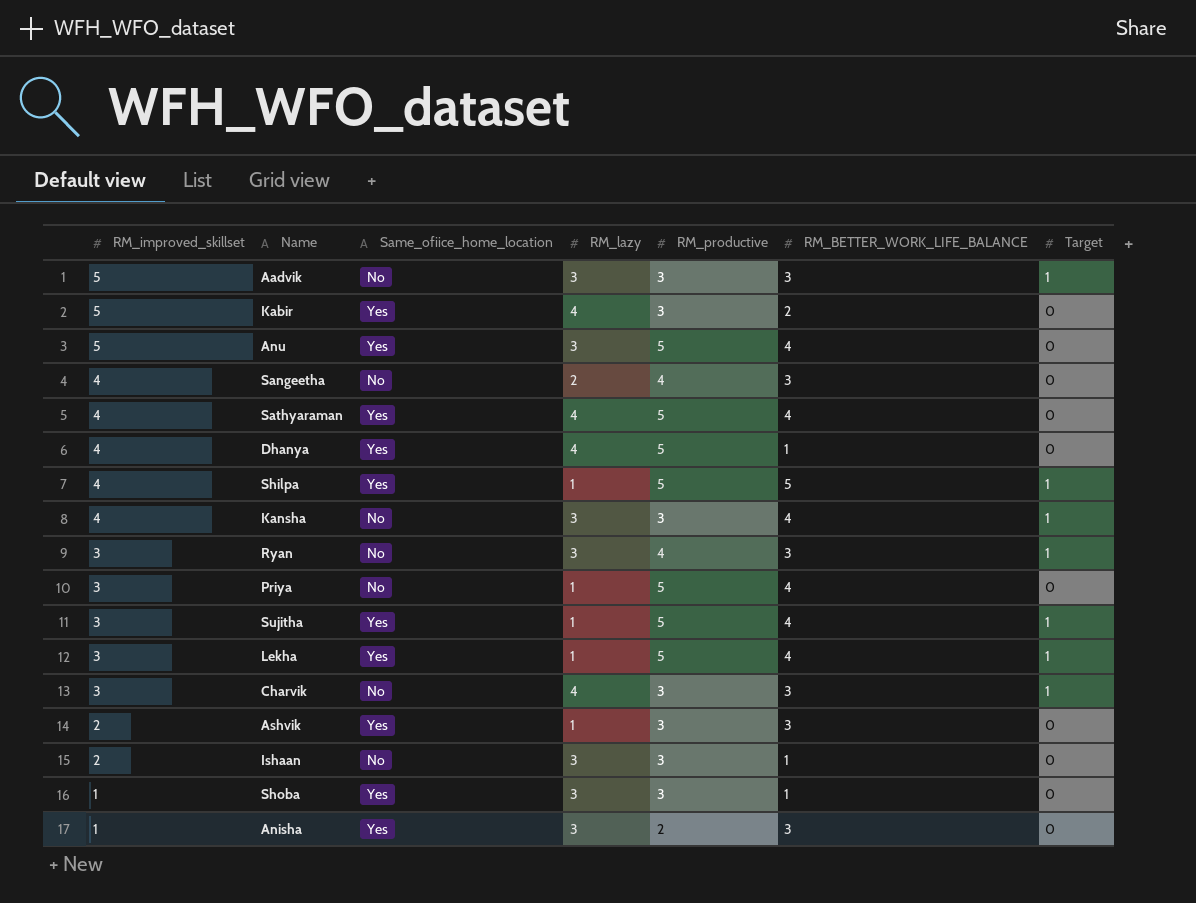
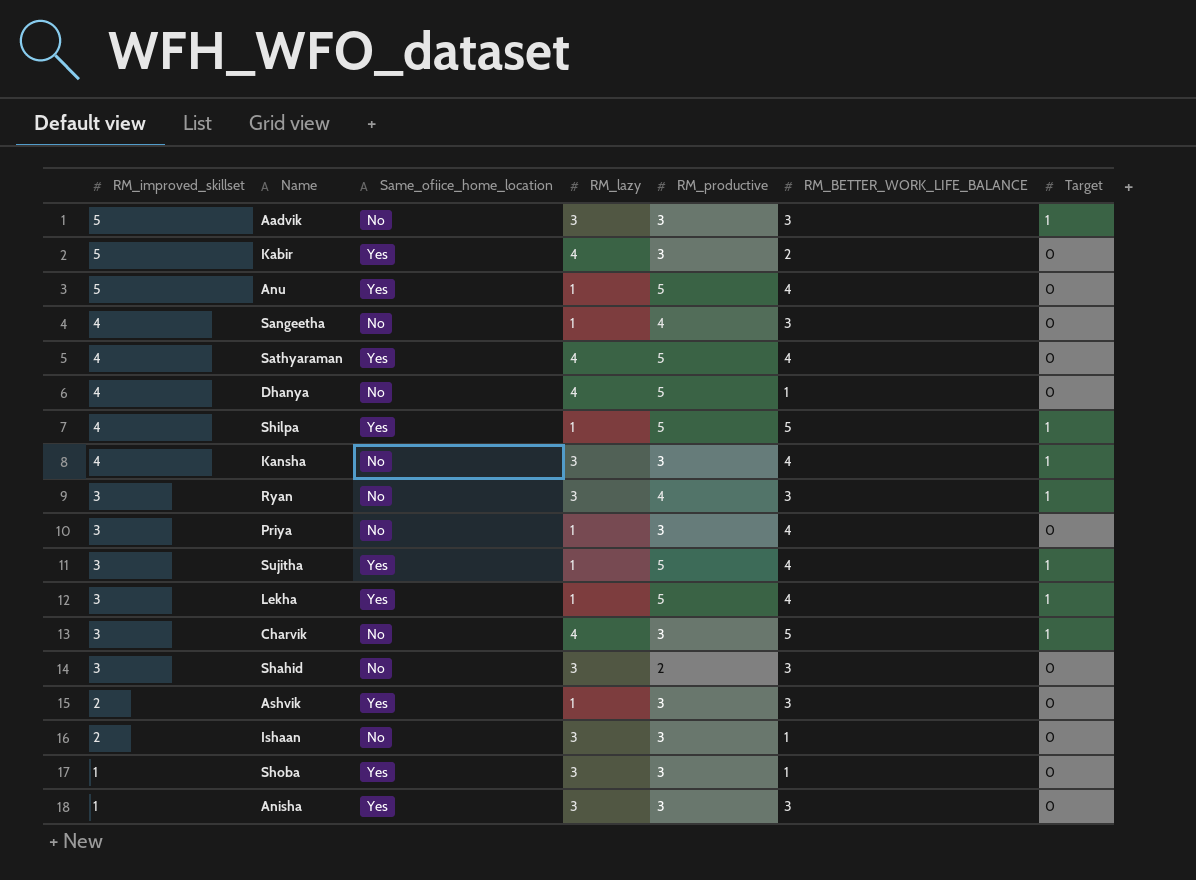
Anu | RM_lazy: 3 -> 1
Sangeetha | RM_lazy: 2 -> 1
Dhanya | Same_ofiice_home_location: Yes -> No
Priya | RM_productive: 5 -> 3
Charvik | RM_BETTER_WORK_LIFE_BALANCE: 3 -> 5
row Shahid: none -> 3 | No | 3 | 2 | 3 | 0
Anisha | RM_productive: 2 -> 3

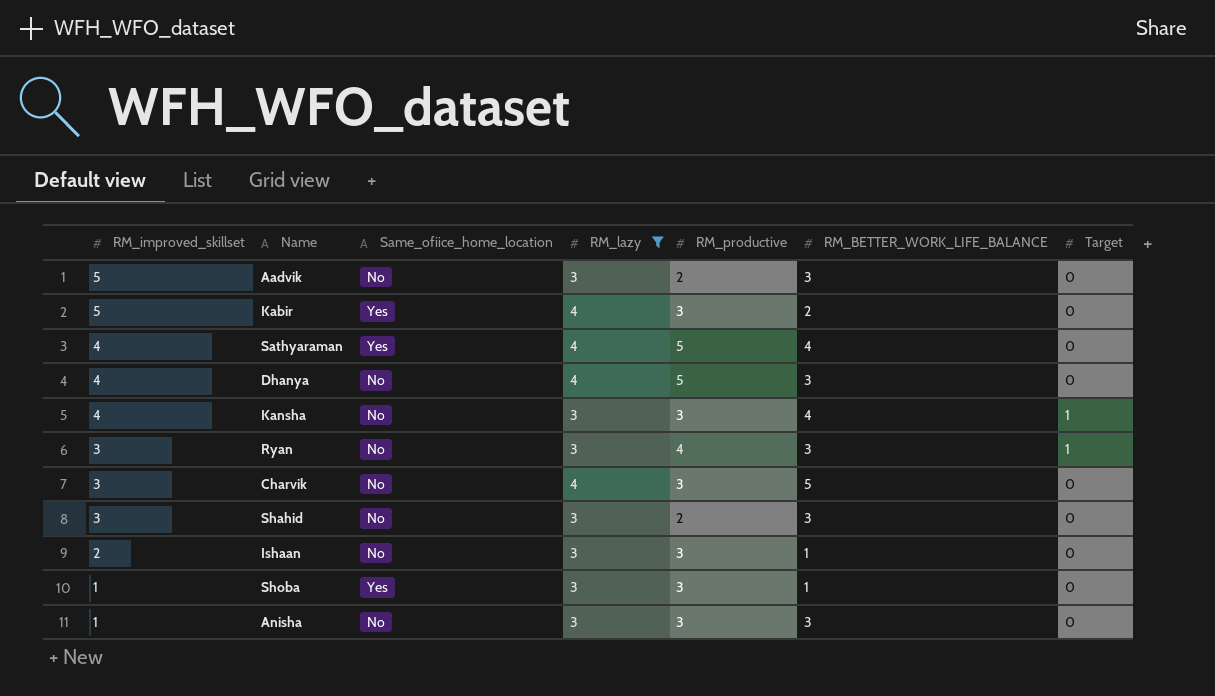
filter: none -> RM_lazy != 1
Aadvik | RM_productive: 3 -> 2
Aadvik | Target: 1 -> 0
Dhanya | RM_BETTER_WORK_LIFE_BALANCE: 1 -> 3
Charvik | Target: 1 -> 0
Anisha | Same_ofiice_home_location: Yes -> No

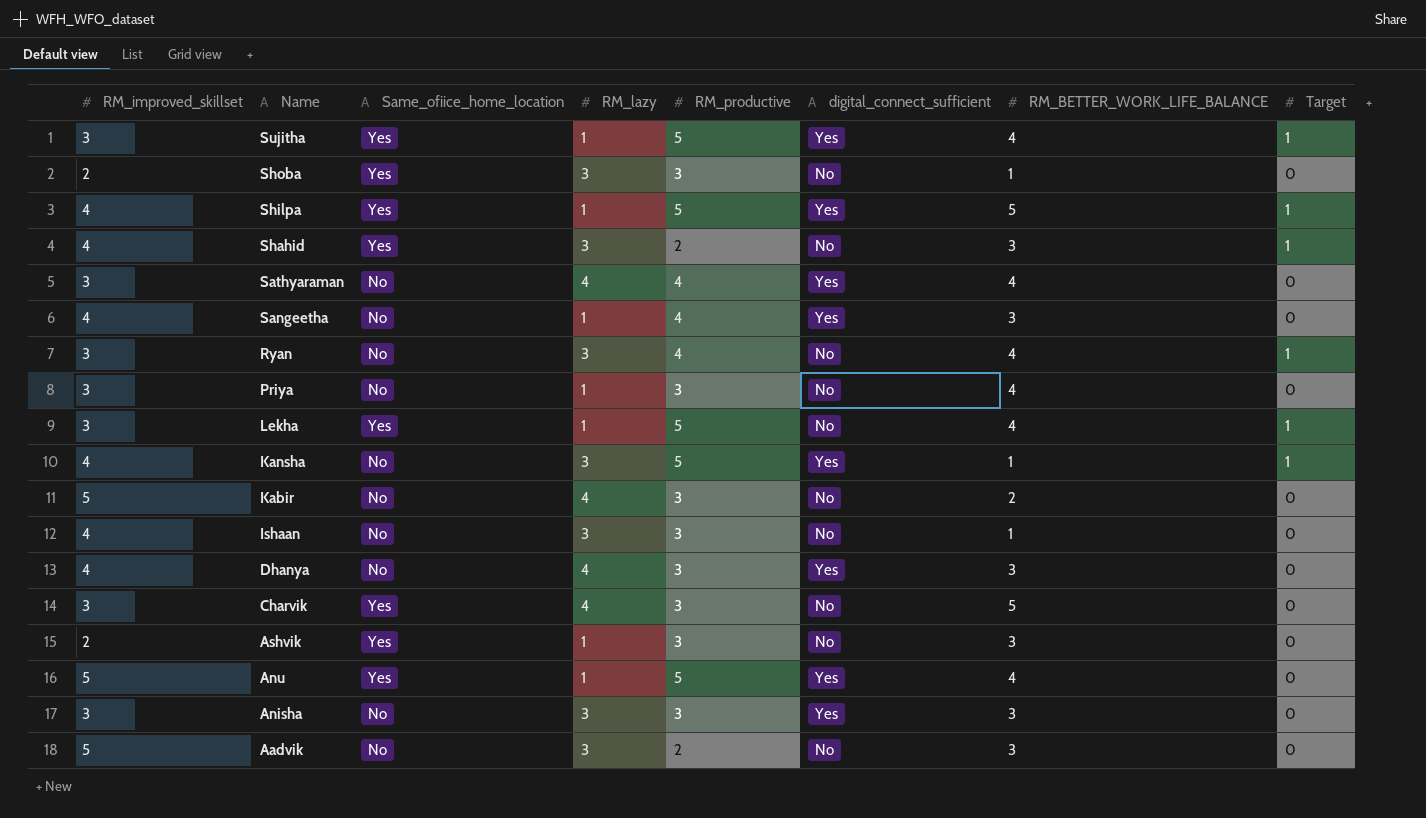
filter: RM_lazy != 1 -> none
row order: RM_improved_skillset descending -> Name descending
column digital_connect_sufficient | position: none -> 6
Shoba | RM_improved_skillset: 1 -> 2
Shahid | RM_improved_skillset: 3 -> 4
Shahid | Same_ofiice_home_location: No -> Yes
Shahid | Target: 0 -> 1
Sathyaraman | RM_improved_skillset: 4 -> 3
Sathyaraman | Same_ofiice_home_location: Yes -> No
Sathyaraman | RM_productive: 5 -> 4
Ryan | RM_BETTER_WORK_LIFE_BALANCE: 3 -> 4
Kansha | RM_productive: 3 -> 5
Kansha | RM_BETTER_WORK_LIFE_BALANCE: 4 -> 1
Kabir | Same_ofiice_home_location: Yes -> No
Ishaan | RM_improved_skillset: 2 -> 4
Dhanya | RM_productive: 5 -> 3
Charvik | Same_ofiice_home_location: No -> Yes
Anisha | RM_improved_skillset: 1 -> 3

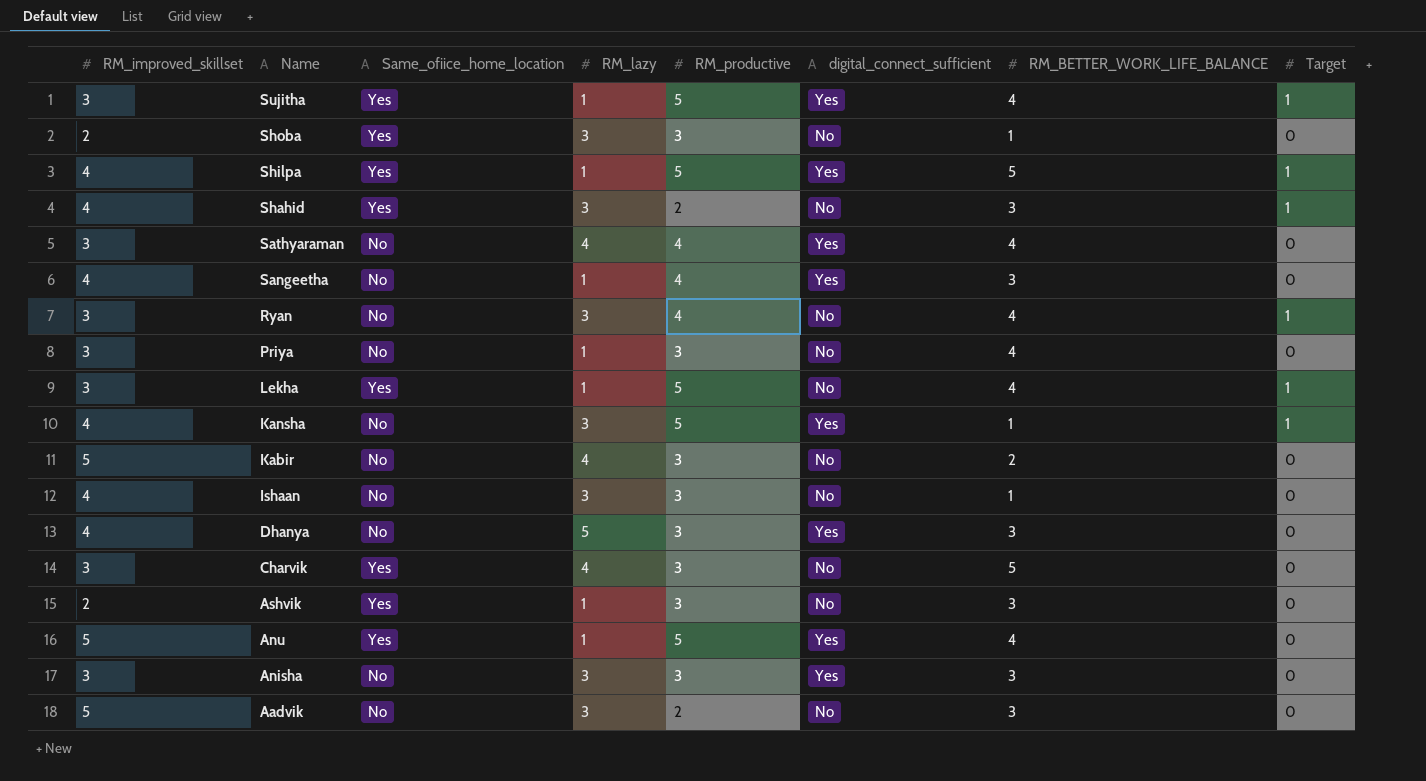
Dhanya | RM_lazy: 4 -> 5

